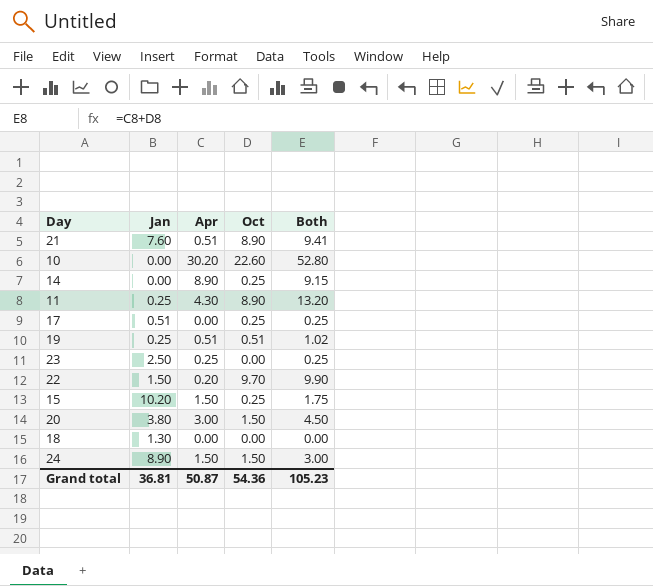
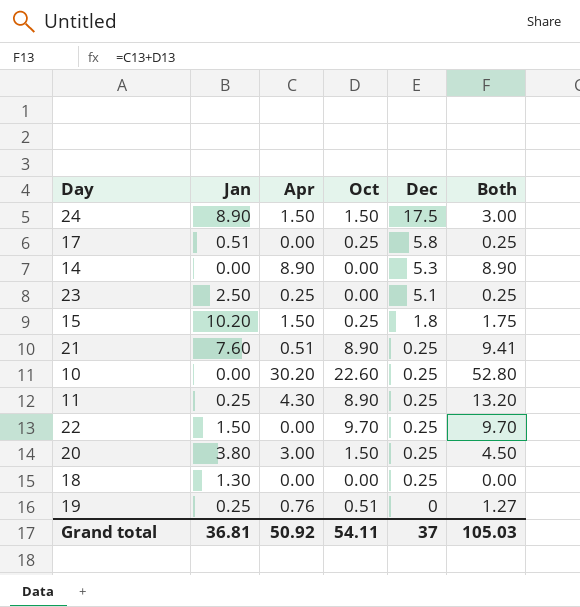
row order: none -> Dec descending
column Dec | position: none -> 5
14 | Oct: 0.25 -> 0.00
14 | Both: 9.15 -> 8.90
22 | Apr: 0.20 -> 0.00
22 | Both: 9.90 -> 9.70
19 | Apr: 0.51 -> 0.76
19 | Both: 1.02 -> 1.27
Grand total | Apr: 50.87 -> 50.92
Grand total | Oct: 54.36 -> 54.11
Grand total | Both: 105.23 -> 105.03

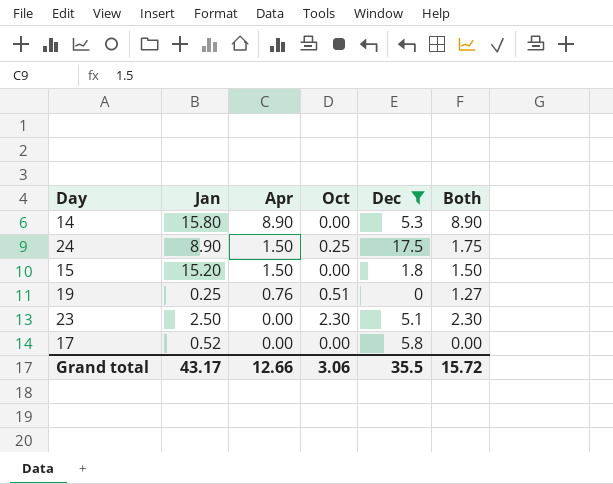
filter: none -> Dec != 0.25
row order: Dec descending -> Apr descending
14 | Jan: 0.00 -> 15.80
24 | Oct: 1.50 -> 0.25
24 | Both: 3.00 -> 1.75
15 | Jan: 10.20 -> 15.20
15 | Oct: 0.25 -> 0.00
15 | Both: 1.75 -> 1.50
23 | Apr: 0.25 -> 0.00
23 | Oct: 0.00 -> 2.30
23 | Both: 0.25 -> 2.30
17 | Jan: 0.51 -> 0.52
17 | Oct: 0.25 -> 0.00
17 | Both: 0.25 -> 0.00
Grand total | Jan: 36.81 -> 43.17
Grand total | Apr: 50.92 -> 12.66
Grand total | Oct: 54.11 -> 3.06
Grand total | Dec: 37 -> 35.5
Grand total | Both: 105.03 -> 15.72

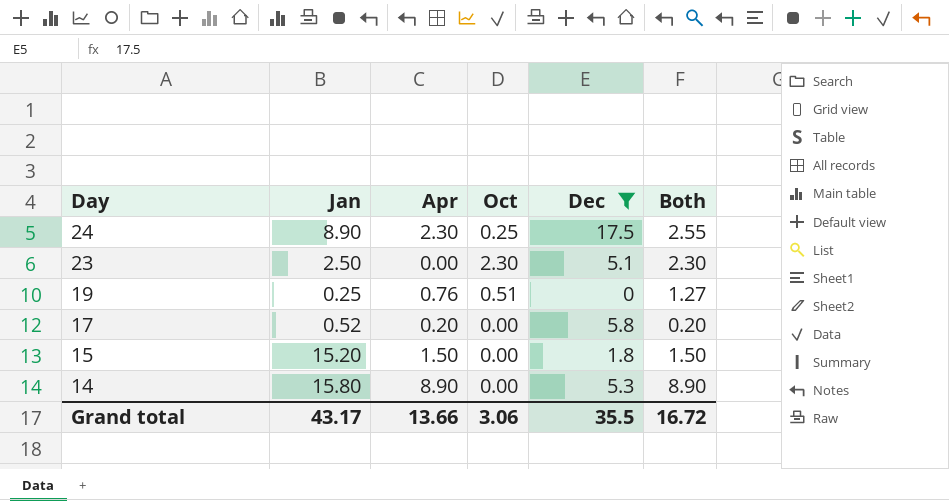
row order: Apr descending -> Day descending
24 | Apr: 1.50 -> 2.30
24 | Both: 1.75 -> 2.55
17 | Apr: 0.00 -> 0.20
17 | Both: 0.00 -> 0.20
Grand total | Apr: 12.66 -> 13.66
Grand total | Both: 15.72 -> 16.72

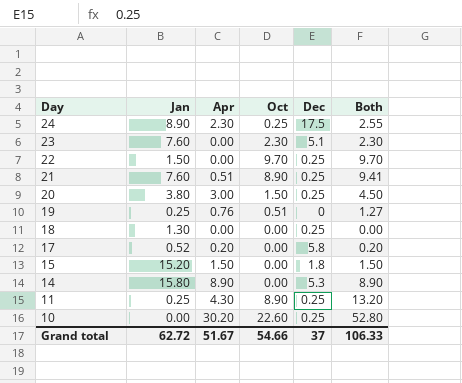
filter: Dec != 0.25 -> none
23 | Jan: 2.50 -> 7.60
Grand total | Jan: 43.17 -> 62.72
Grand total | Apr: 13.66 -> 51.67
Grand total | Oct: 3.06 -> 54.66
Grand total | Dec: 35.5 -> 37
Grand total | Both: 16.72 -> 106.33

